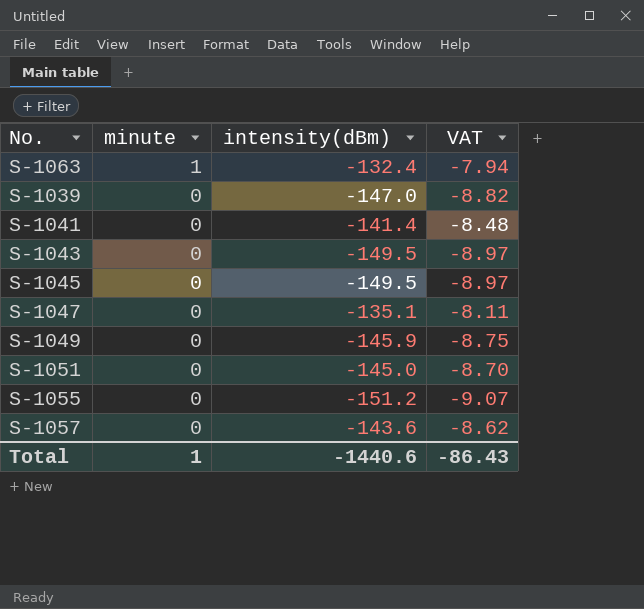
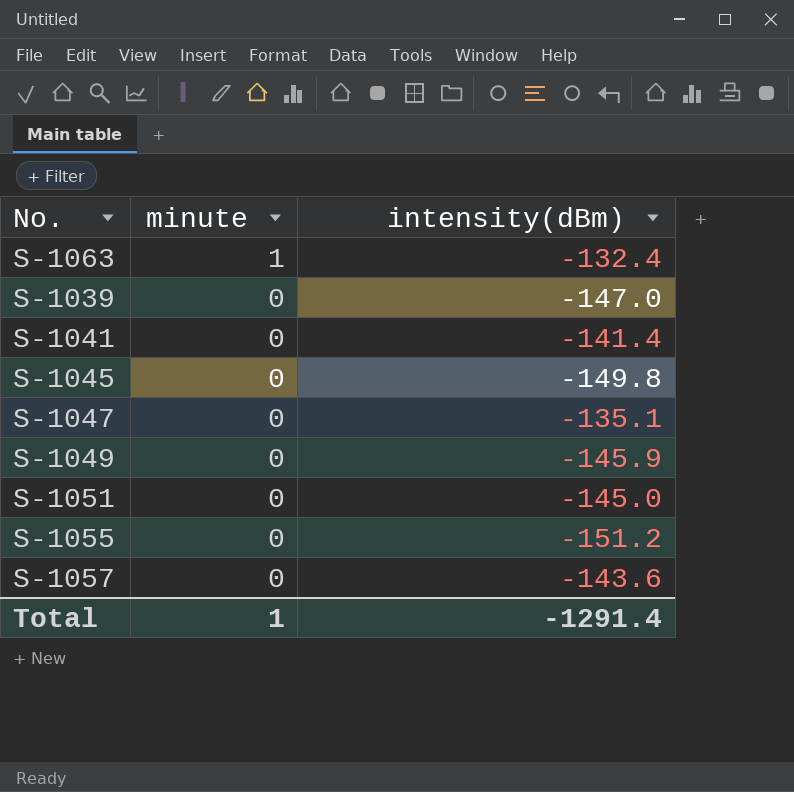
column VAT | formula: [intensity(dBm)] * 0.06 -> none
row S-1043: 0 | -149.5 | -8.97 -> none
S-1045 | intensity(dBm): -149.5 -> -149.8
Total | intensity(dBm): -1440.6 -> -1291.4

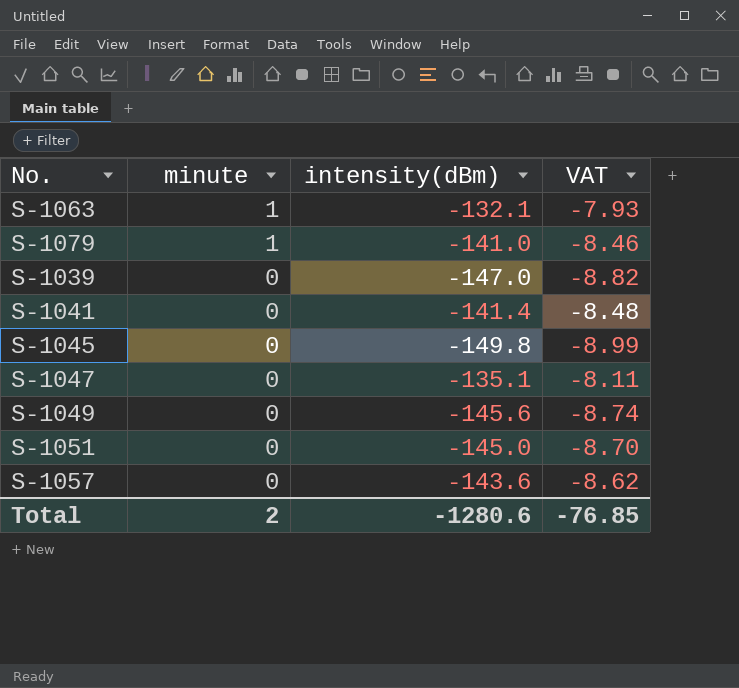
column VAT | formula: none -> [intensity(dBm)] * 0.06
row S-1055: 0 | -151.2 -> none
S-1063 | intensity(dBm): -132.4 -> -132.1
row S-1079: none -> 1 | -141.0 | -8.46
S-1049 | intensity(dBm): -145.9 -> -145.6
Total | minute: 1 -> 2
Total | intensity(dBm): -1291.4 -> -1280.6

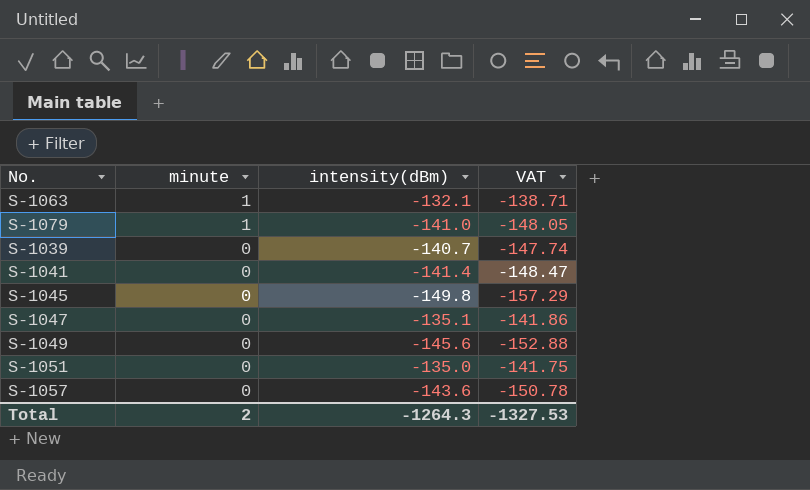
column VAT | formula: [intensity(dBm)] * 0.06 -> [intensity(dBm)] * 1.05
S-1039 | intensity(dBm): -147.0 -> -140.7
S-1051 | intensity(dBm): -145.0 -> -135.0
Total | intensity(dBm): -1280.6 -> -1264.3
Total | VAT: -76.85 -> -1327.53

